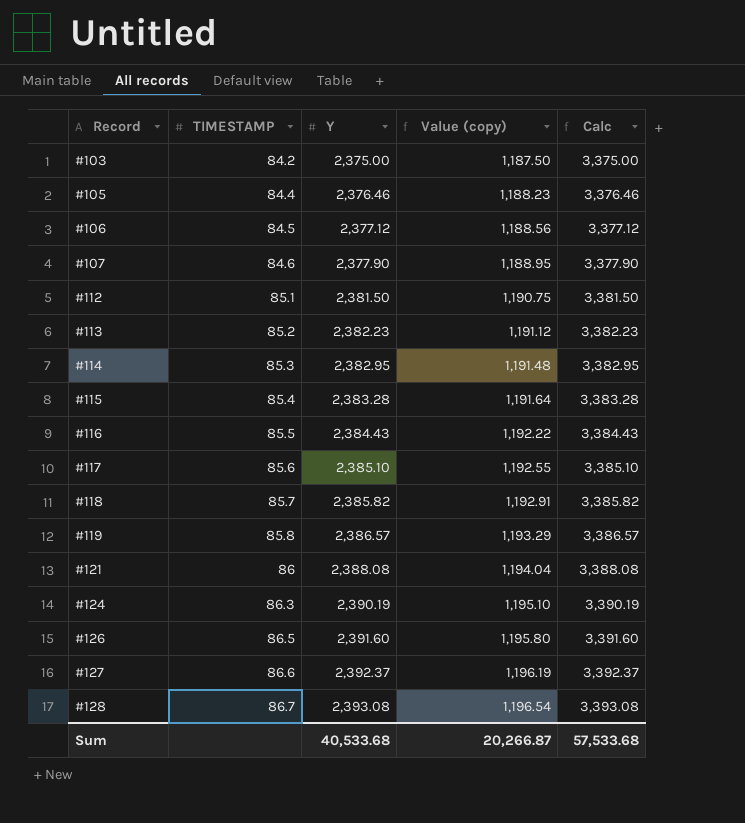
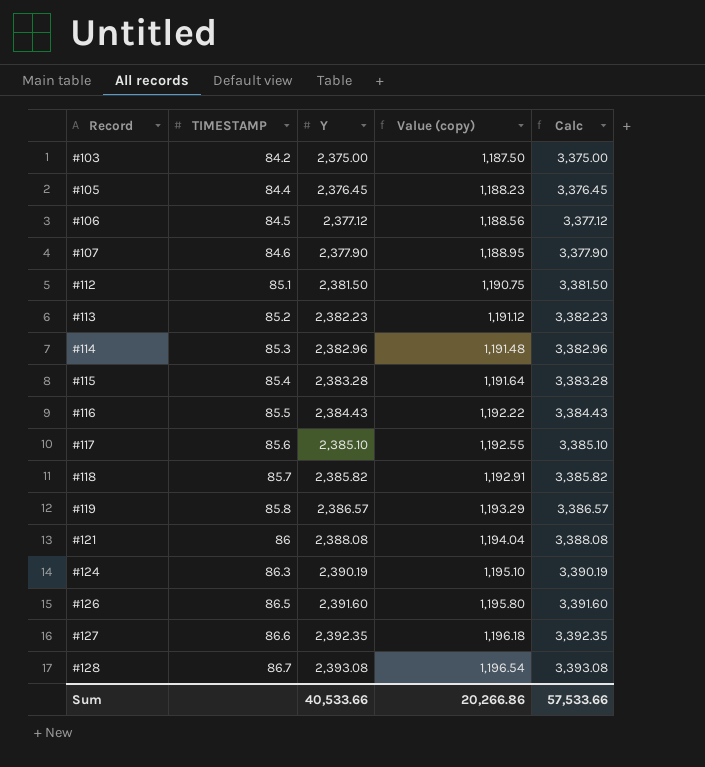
#105 | Y: 2,376.46 -> 2,376.45
#105 | Calc: 3,376.46 -> 3,376.45
#114 | Y: 2,382.95 -> 2,382.96
#114 | Calc: 3,382.95 -> 3,382.96
#127 | Y: 2,392.37 -> 2,392.35
#127 | Value (copy): 1,196.19 -> 1,196.18
#127 | Calc: 3,392.37 -> 3,392.35
Sum | Y: 40,533.68 -> 40,533.66
Sum | Value (copy): 20,266.87 -> 20,266.86
Sum | Calc: 57,533.68 -> 57,533.66

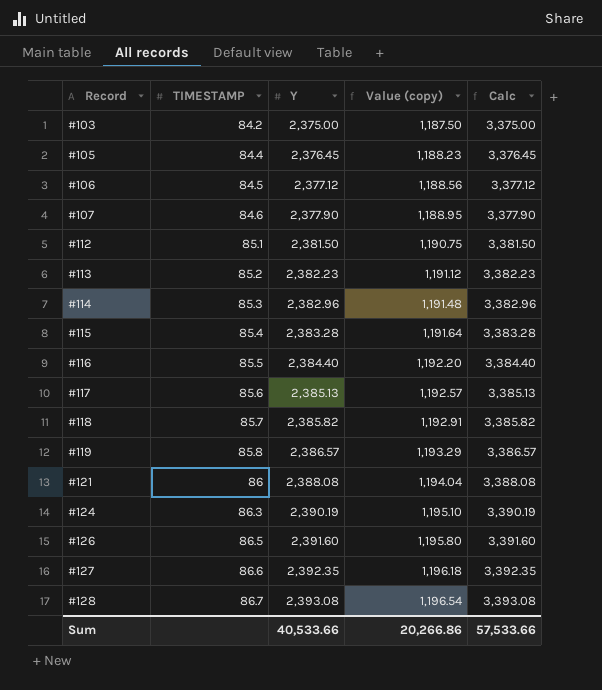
#116 | Y: 2,384.43 -> 2,384.40
#116 | Value (copy): 1,192.22 -> 1,192.20
#116 | Calc: 3,384.43 -> 3,384.40
#117 | Y: 2,385.10 -> 2,385.13
#117 | Value (copy): 1,192.55 -> 1,192.57
#117 | Calc: 3,385.10 -> 3,385.13

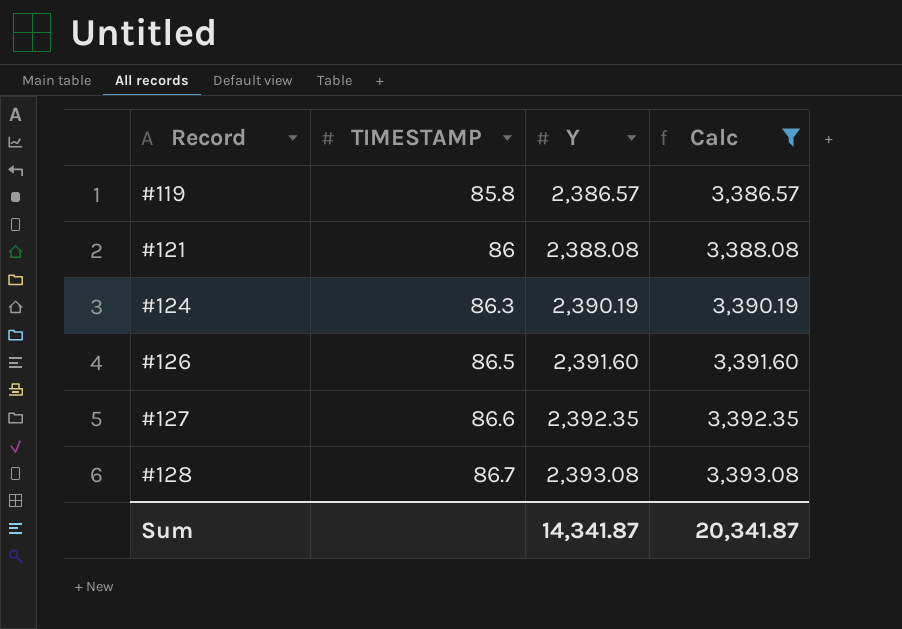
filter: none -> Calc >= 3,386.57
column Value (copy) | formula: [Y] * 0.5 -> none
Sum | Y: 40,533.66 -> 14,341.87
Sum | Calc: 57,533.66 -> 20,341.87

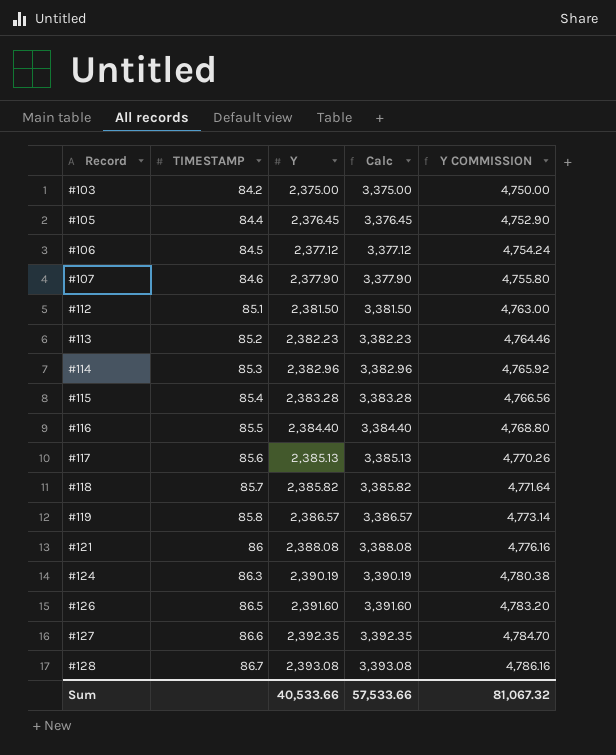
filter: Calc >= 3,386.57 -> none
column Y COMMISSION | formula: none -> [Y] * 2
Sum | Y: 14,341.87 -> 40,533.66
Sum | Calc: 20,341.87 -> 57,533.66

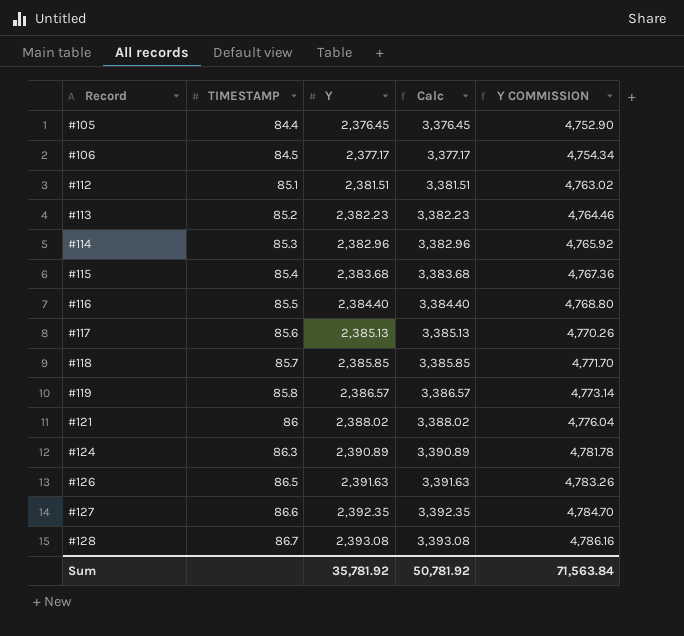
row #103: 84.2 | 2,375.00 | 3,375.00 | 4,750.00 -> none
row #107: 84.6 | 2,377.90 | 3,377.90 | 4,755.80 -> none
#106 | Y: 2,377.12 -> 2,377.17
#106 | Calc: 3,377.12 -> 3,377.17
#106 | Y COMMISSION: 4,754.24 -> 4,754.34
#112 | Y: 2,381.50 -> 2,381.51
#112 | Calc: 3,381.50 -> 3,381.51
#112 | Y COMMISSION: 4,763.00 -> 4,763.02
#115 | Y: 2,383.28 -> 2,383.68
#115 | Calc: 3,383.28 -> 3,383.68
#115 | Y COMMISSION: 4,766.56 -> 4,767.36
#118 | Y: 2,385.82 -> 2,385.85
#118 | Calc: 3,385.82 -> 3,385.85
#118 | Y COMMISSION: 4,771.64 -> 4,771.70
#121 | Y: 2,388.08 -> 2,388.02
#121 | Calc: 3,388.08 -> 3,388.02
#121 | Y COMMISSION: 4,776.16 -> 4,776.04
#124 | Y: 2,390.19 -> 2,390.89
#124 | Calc: 3,390.19 -> 3,390.89
#124 | Y COMMISSION: 4,780.38 -> 4,781.78
#126 | Y: 2,391.60 -> 2,391.63
#126 | Calc: 3,391.60 -> 3,391.63
#126 | Y COMMISSION: 4,783.20 -> 4,783.26
Sum | Y: 40,533.66 -> 35,781.92
Sum | Calc: 57,533.66 -> 50,781.92
Sum | Y COMMISSION: 81,067.32 -> 71,563.84

